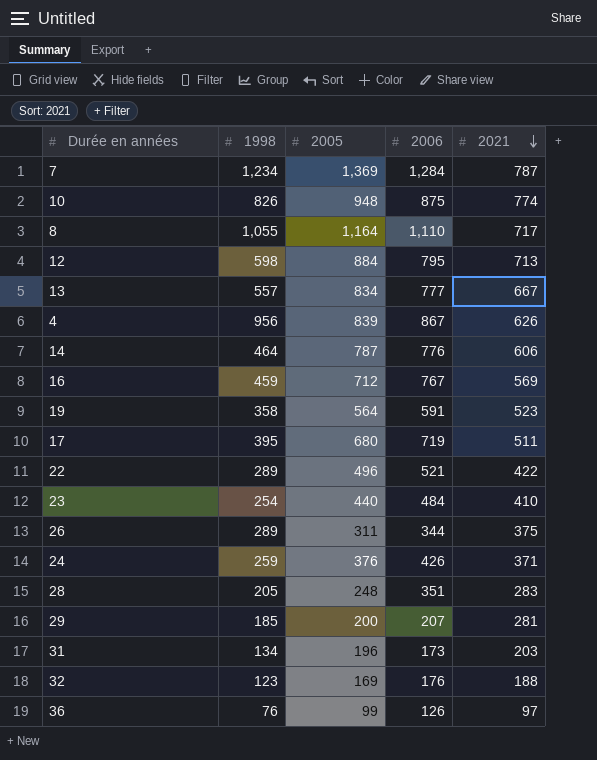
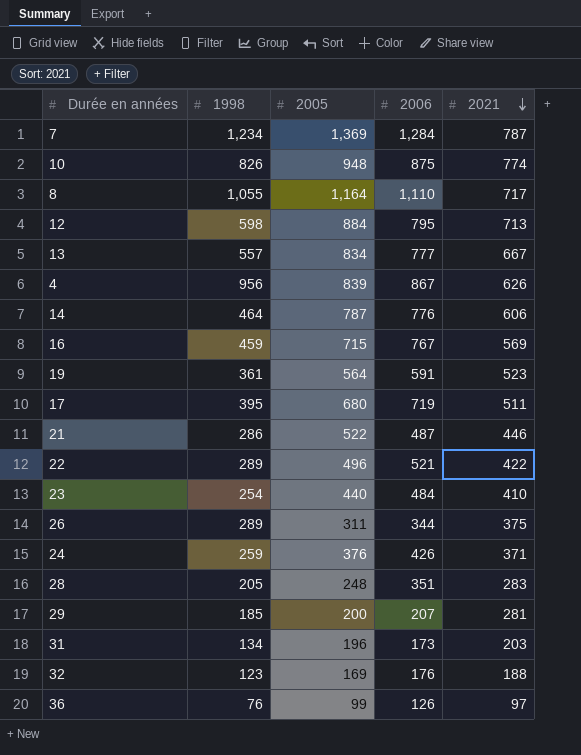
16 | 2005: 712 -> 715
19 | 1998: 358 -> 361
row 21: none -> 286 | 522 | 487 | 446

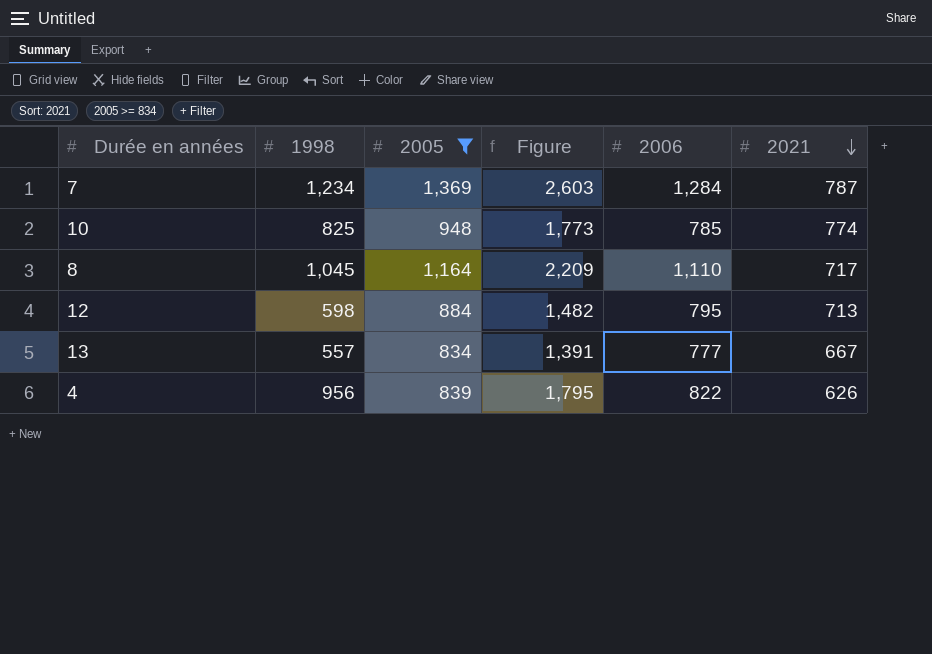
filter: none -> 2005 >= 834
column Figure | formula: none -> [1998] + [2005]
10 | 1998: 826 -> 825
10 | 2006: 875 -> 785
8 | 1998: 1,055 -> 1,045
4 | 2006: 867 -> 822

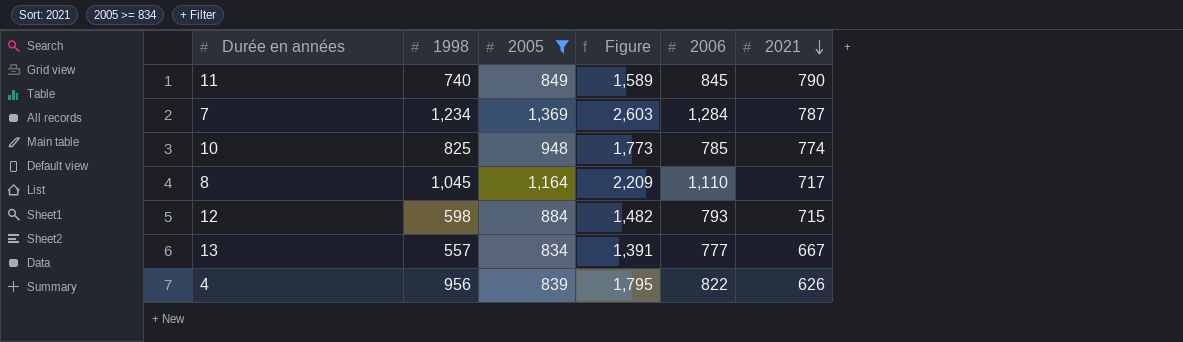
row 11: none -> 740 | 849 | 1,589 | 845 | 790
12 | 2006: 795 -> 793
12 | 2021: 713 -> 715

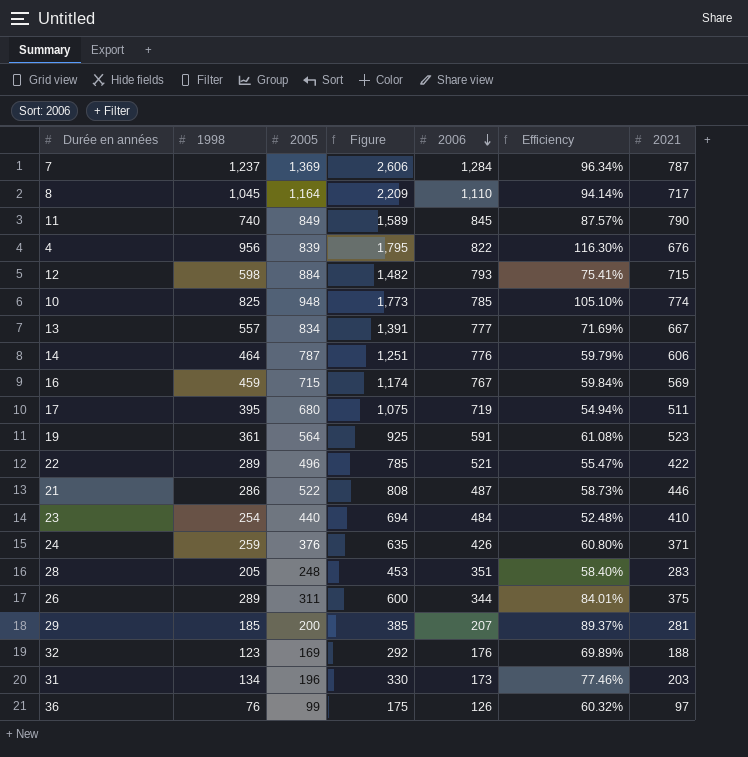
filter: 2005 >= 834 -> none
row order: 2021 descending -> 2006 descending
column Efficiency | formula: none -> [1998] / [2006]
7 | 1998: 1,234 -> 1,237
7 | Figure: 2,603 -> 2,606
4 | 2021: 626 -> 676

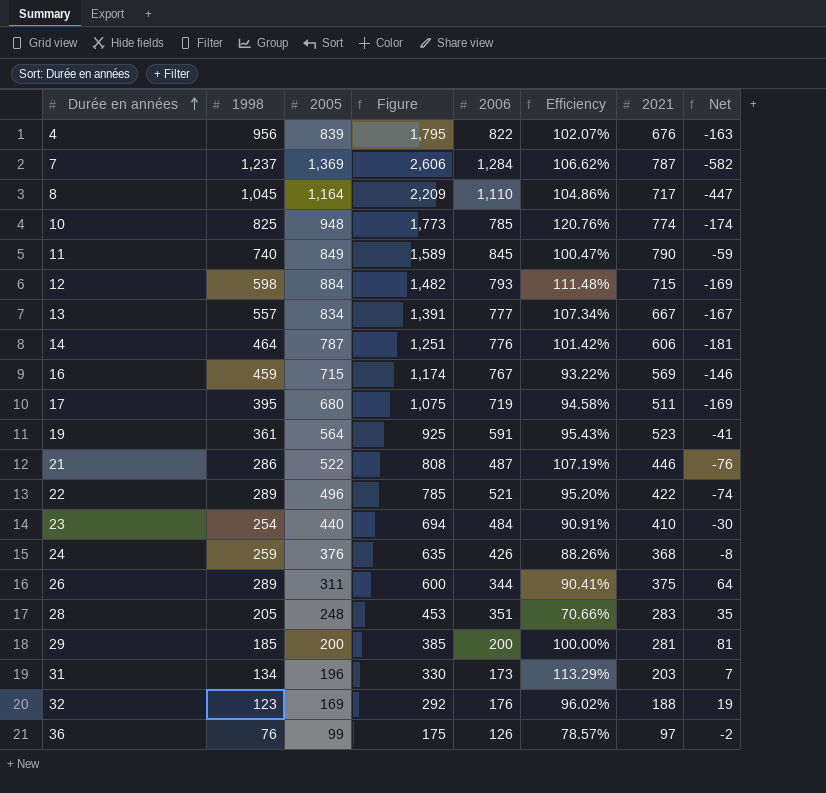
row order: 2006 descending -> Durée en années ascending
column Efficiency | formula: [1998] / [2006] -> [2005] / [2006]
column Net | formula: none -> [2021] - [2005]
24 | 2021: 371 -> 368
29 | 2006: 207 -> 200

